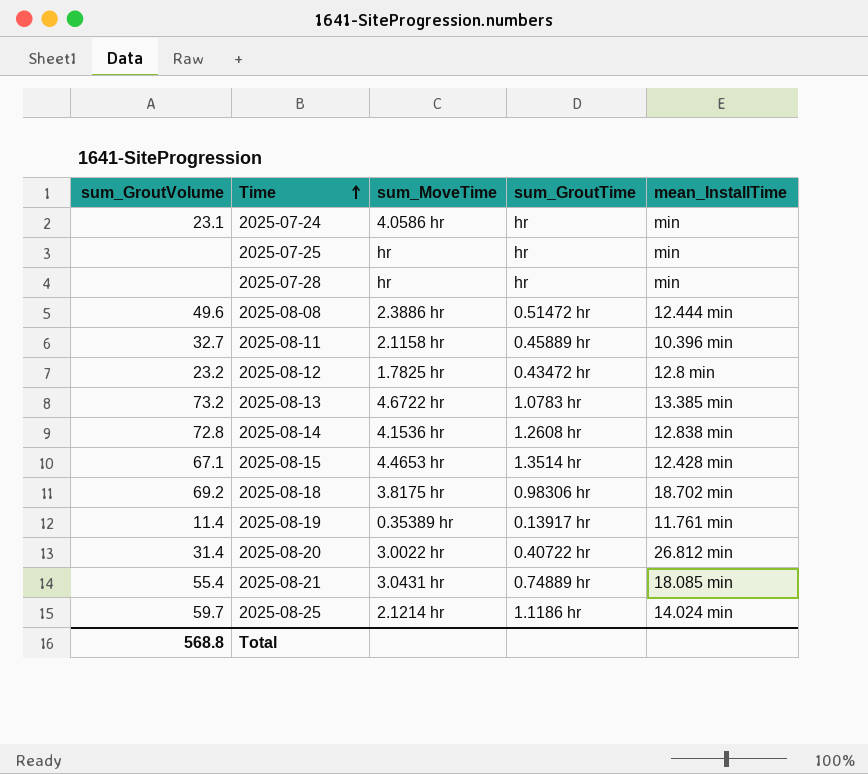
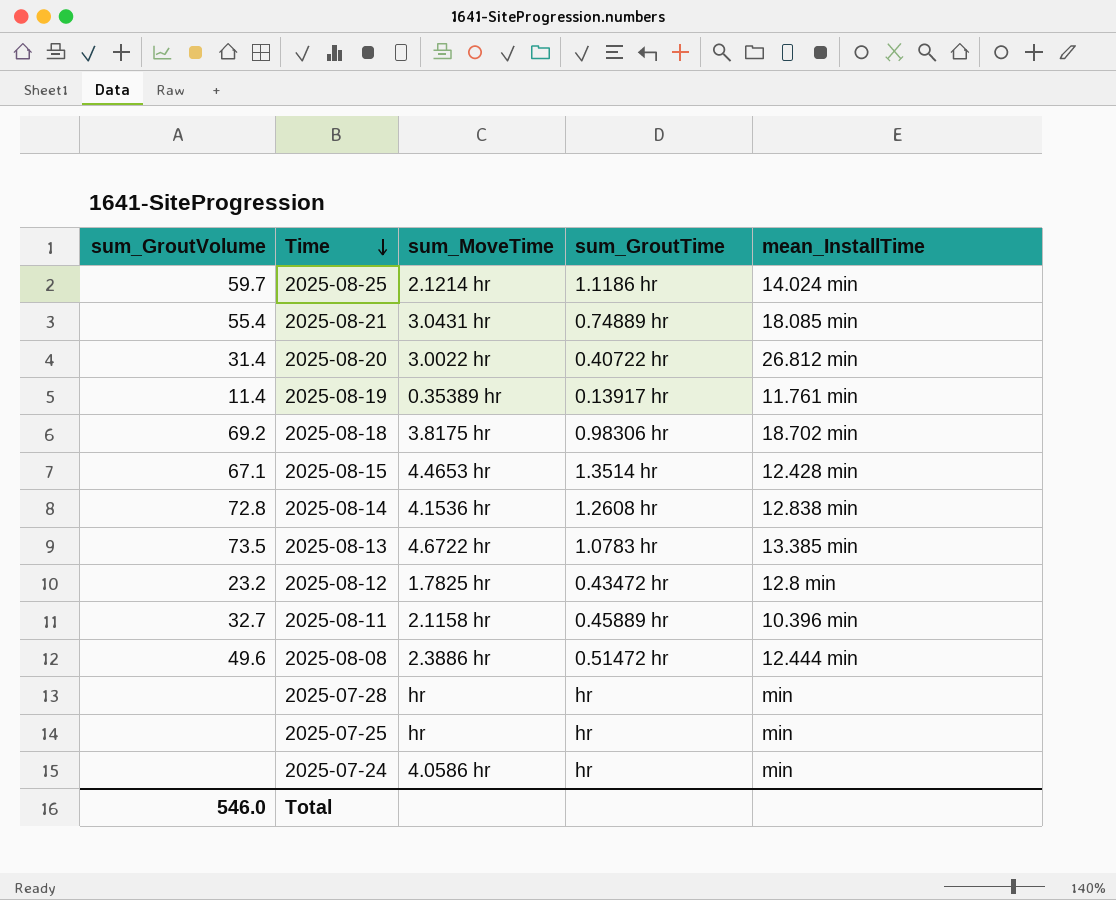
row order: Time ascending -> Time descending
2025-08-13 | sum_GroutVolume: 73.2 -> 73.5
2025-07-24 | sum_GroutVolume: 23.1 -> none
Total | sum_GroutVolume: 568.8 -> 546.0

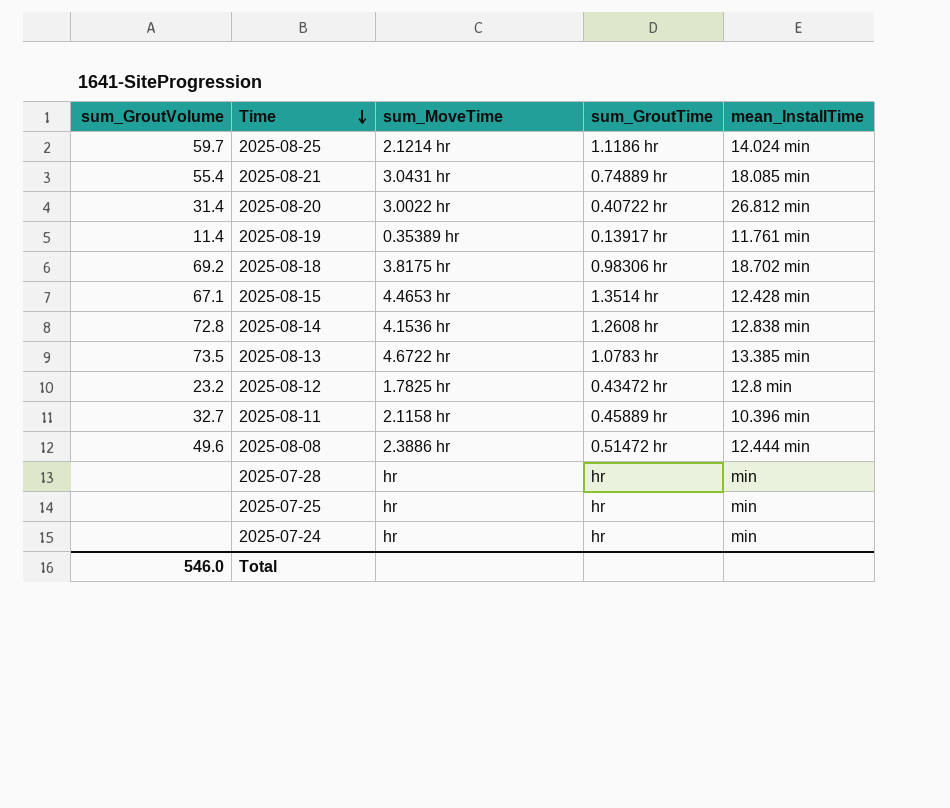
2025-07-24 | sum_MoveTime: 4.0586 hr -> hr

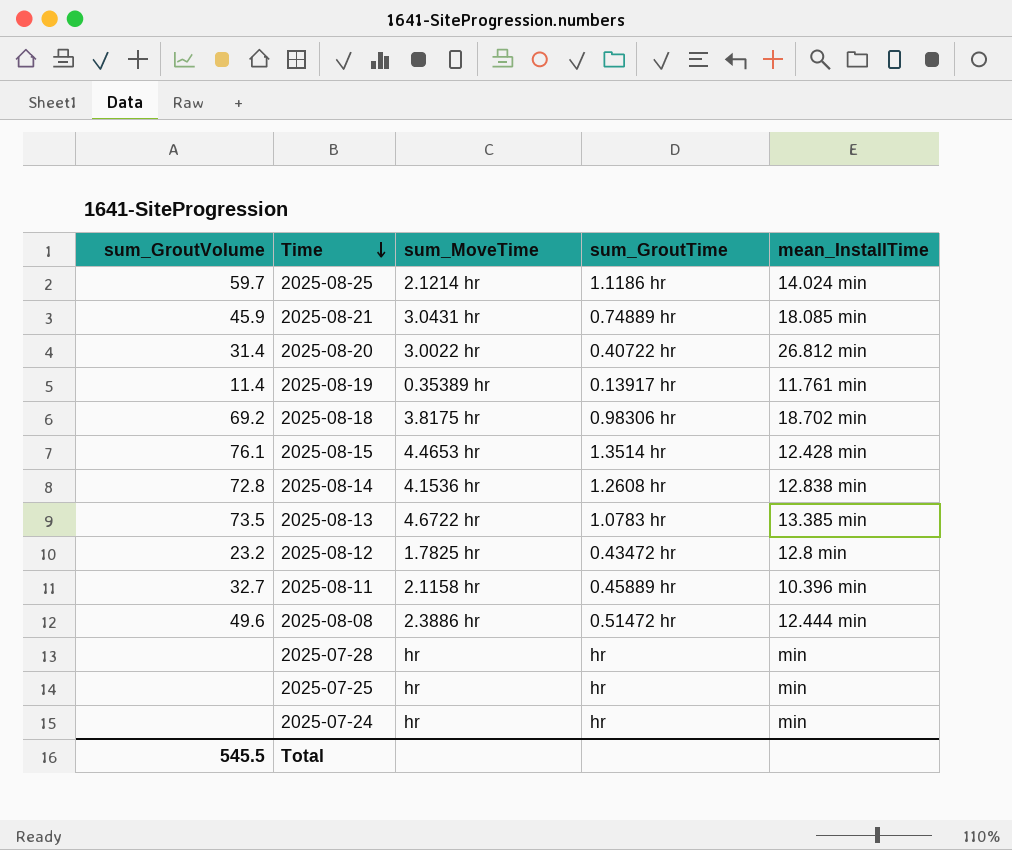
2025-08-21 | sum_GroutVolume: 55.4 -> 45.9
2025-08-15 | sum_GroutVolume: 67.1 -> 76.1
Total | sum_GroutVolume: 546.0 -> 545.5

